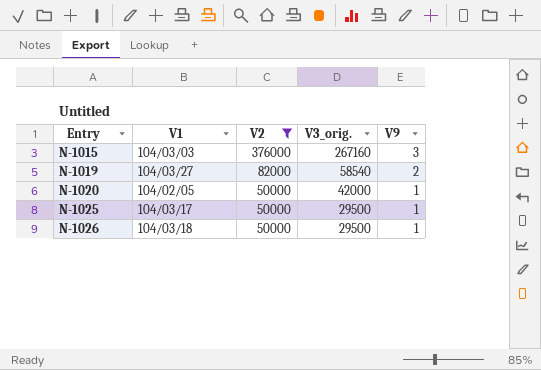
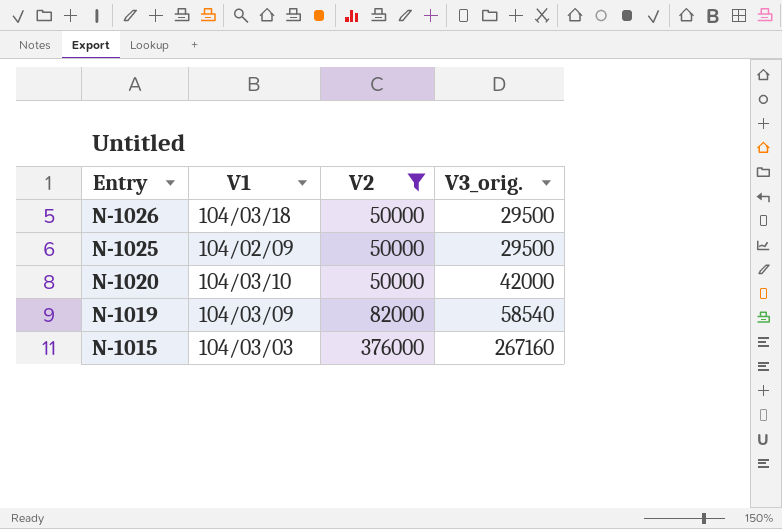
row order: Entry ascending -> Entry descending
column V9 | position: 5 -> none
N-1025 | V1: 104/03/17 -> 104/02/09
N-1020 | V1: 104/02/05 -> 104/03/10
N-1019 | V1: 104/03/27 -> 104/03/09

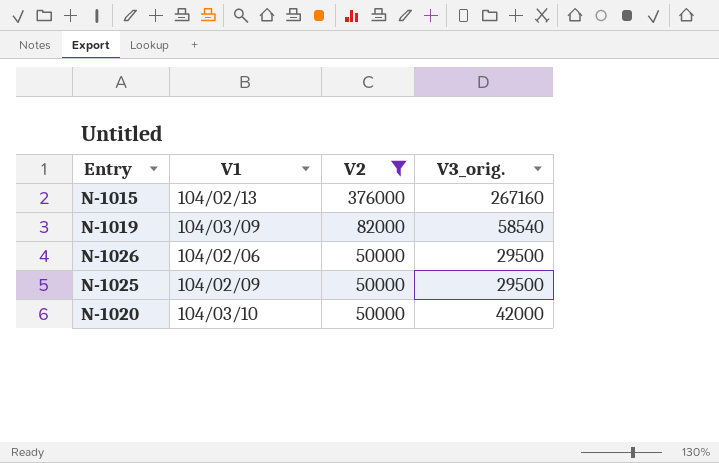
row order: Entry descending -> V2 descending
N-1015 | V1: 104/03/03 -> 104/02/13
N-1026 | V1: 104/03/18 -> 104/02/06

